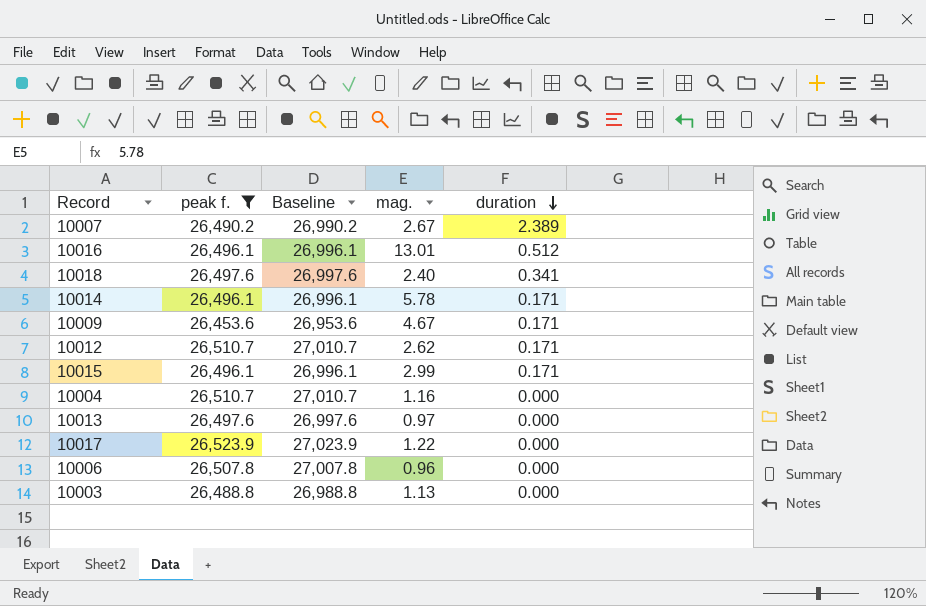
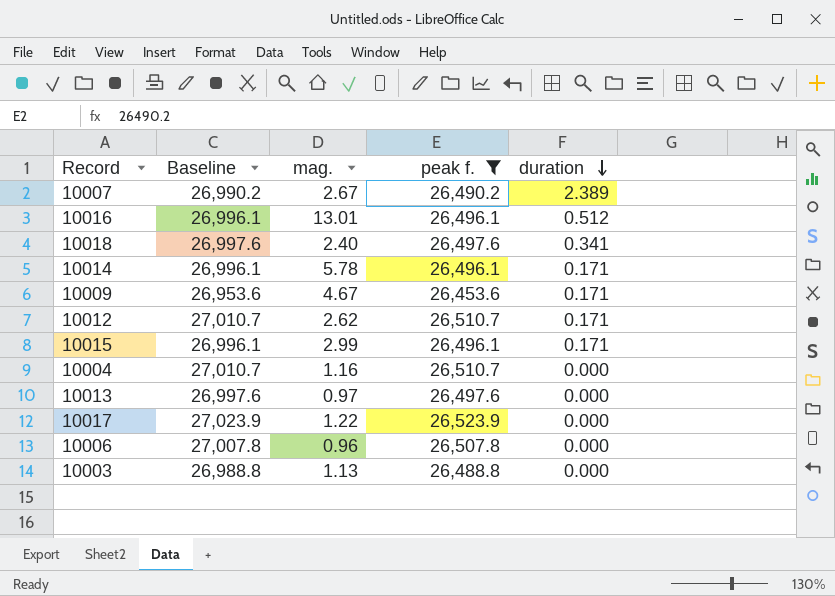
column peak f. | position: 2 -> 4

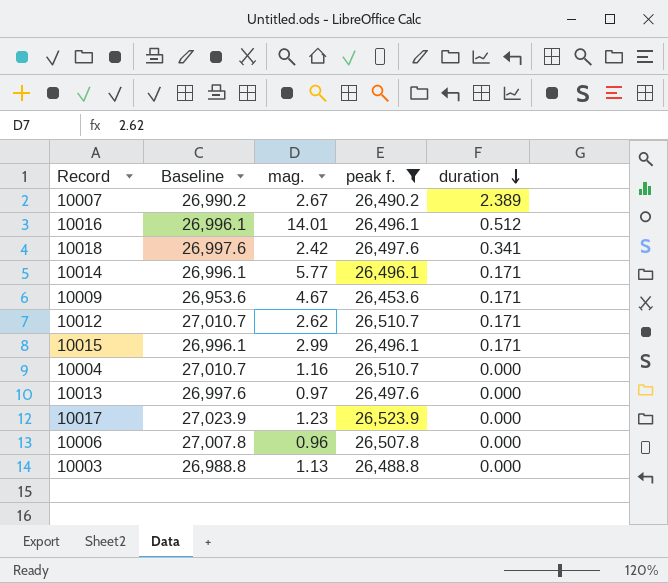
10016 | mag.: 13.01 -> 14.01
10018 | mag.: 2.40 -> 2.42
10014 | mag.: 5.78 -> 5.77
10017 | mag.: 1.22 -> 1.23

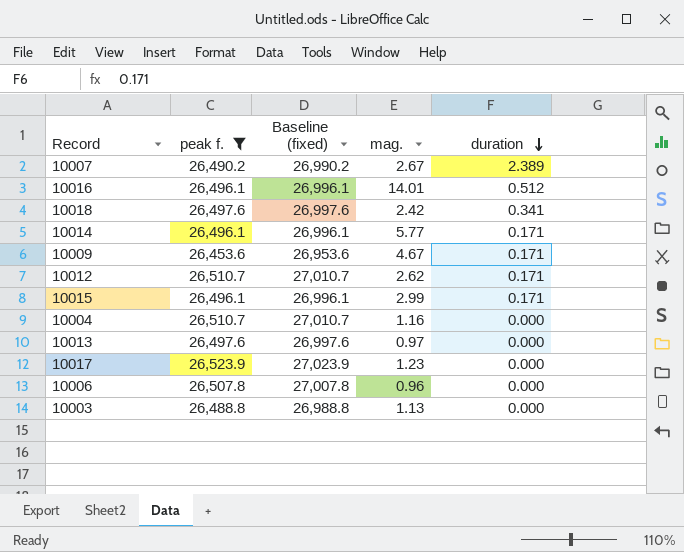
column peak f. | position: 4 -> 2
column name: Baseline -> Baseline (fixed)

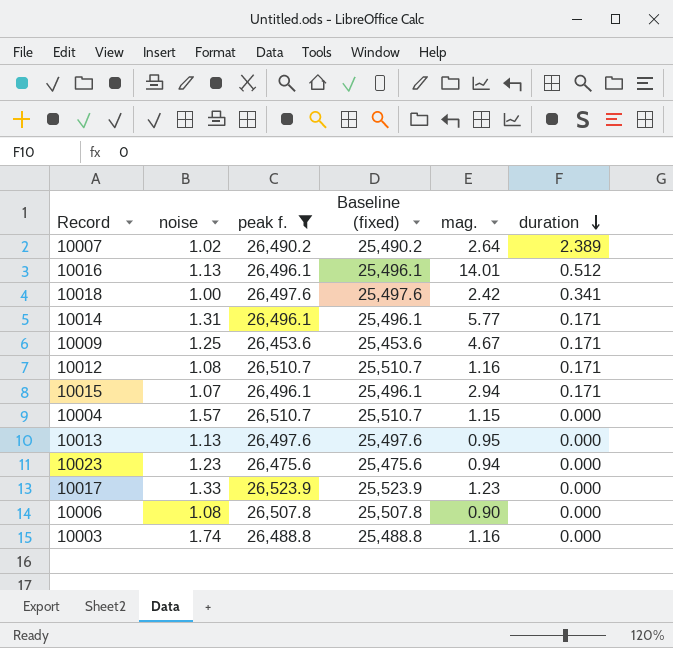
column noise | position: none -> 2
column Baseline (fixed) | formula: [peak f.] + 500 -> [peak f.] - 1000
10007 | mag.: 2.67 -> 2.64
10012 | mag.: 2.62 -> 1.16
10015 | mag.: 2.99 -> 2.94
10004 | mag.: 1.16 -> 1.15
10013 | mag.: 0.97 -> 0.95
row 10023: none -> 1.23 | 26,475.6 | 25,475.6 | 0.94 | 0.000
10006 | mag.: 0.96 -> 0.90
10003 | mag.: 1.13 -> 1.16

